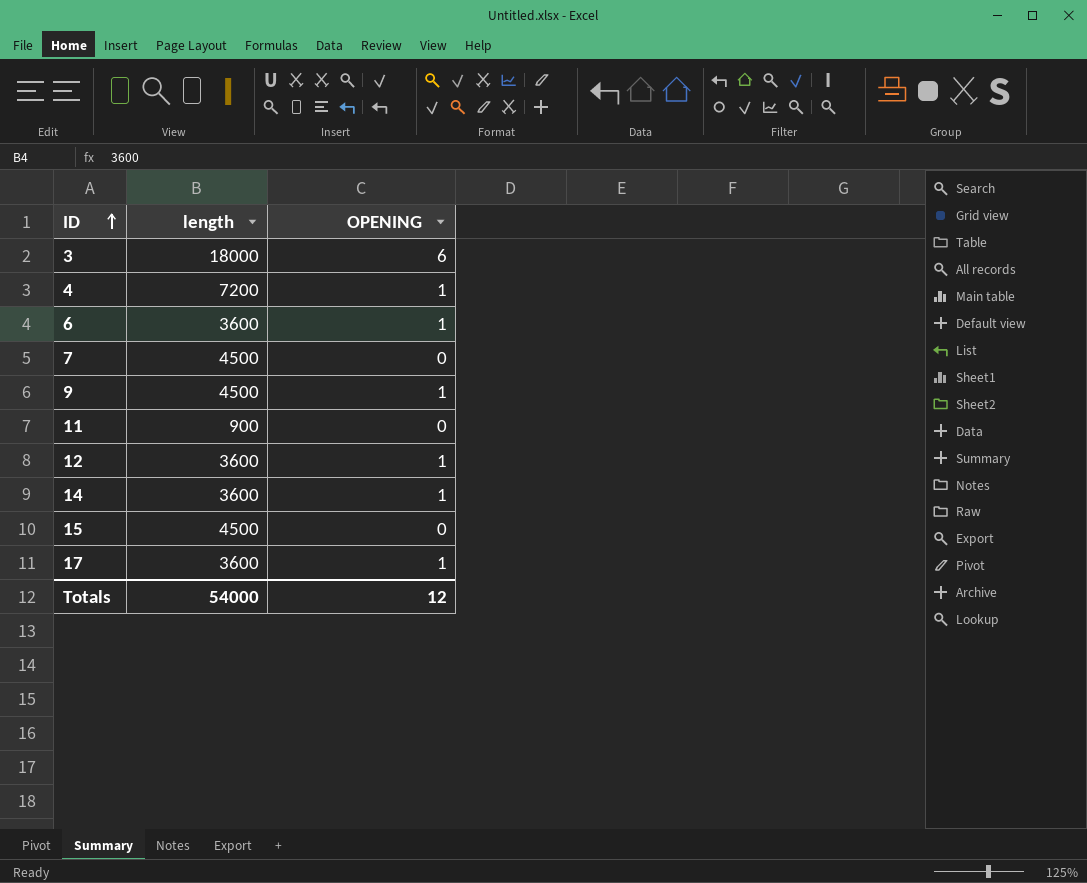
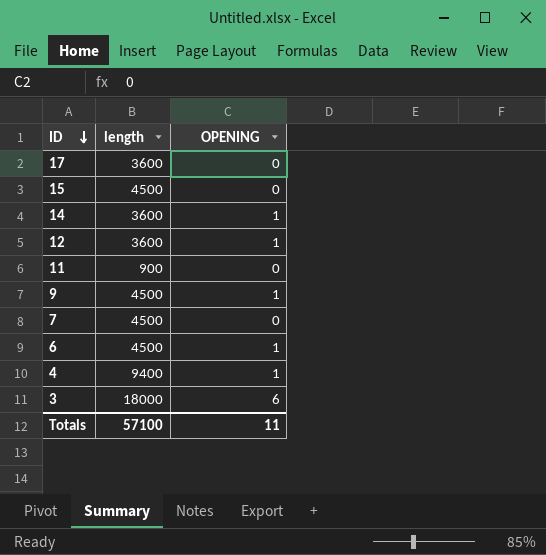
row order: ID ascending -> ID descending
17 | OPENING: 1 -> 0
6 | length: 3600 -> 4500
4 | length: 7200 -> 9400
Totals | length: 54000 -> 57100
Totals | OPENING: 12 -> 11

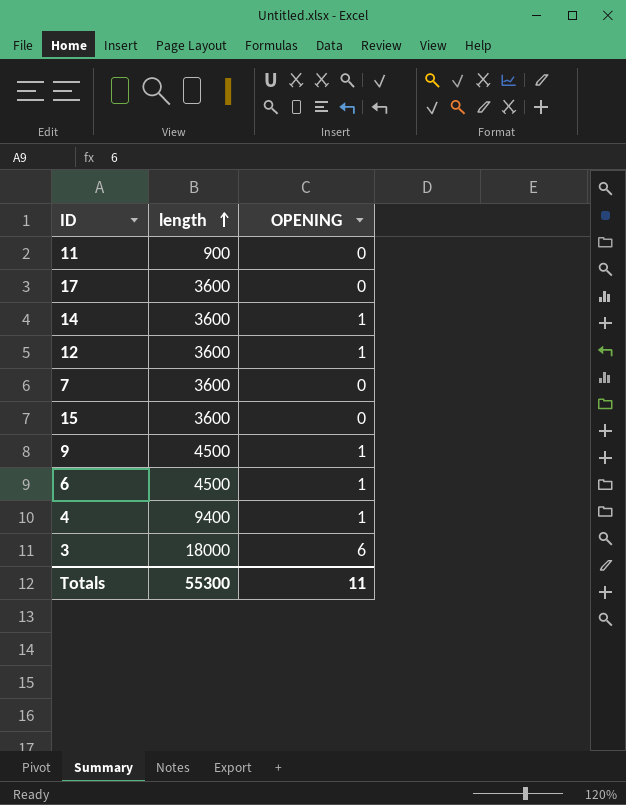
row order: ID descending -> length ascending
7 | length: 4500 -> 3600
15 | length: 4500 -> 3600
Totals | length: 57100 -> 55300

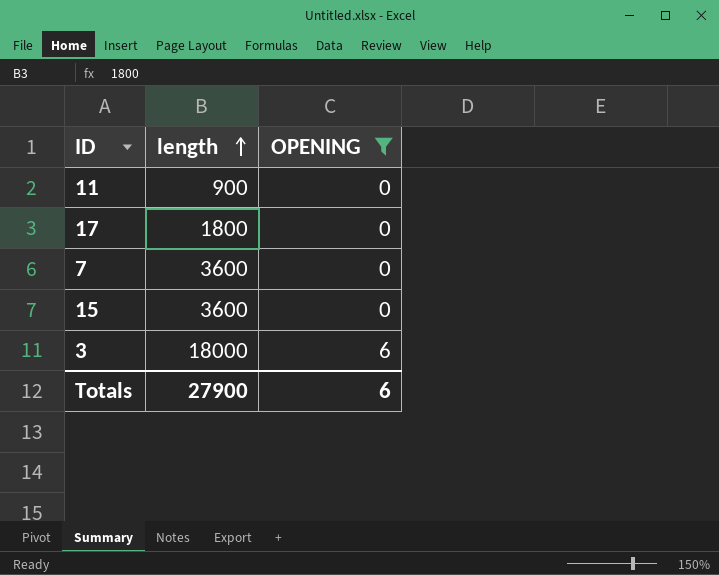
filter: none -> OPENING != 1
17 | length: 3600 -> 1800
Totals | length: 55300 -> 27900
Totals | OPENING: 11 -> 6

